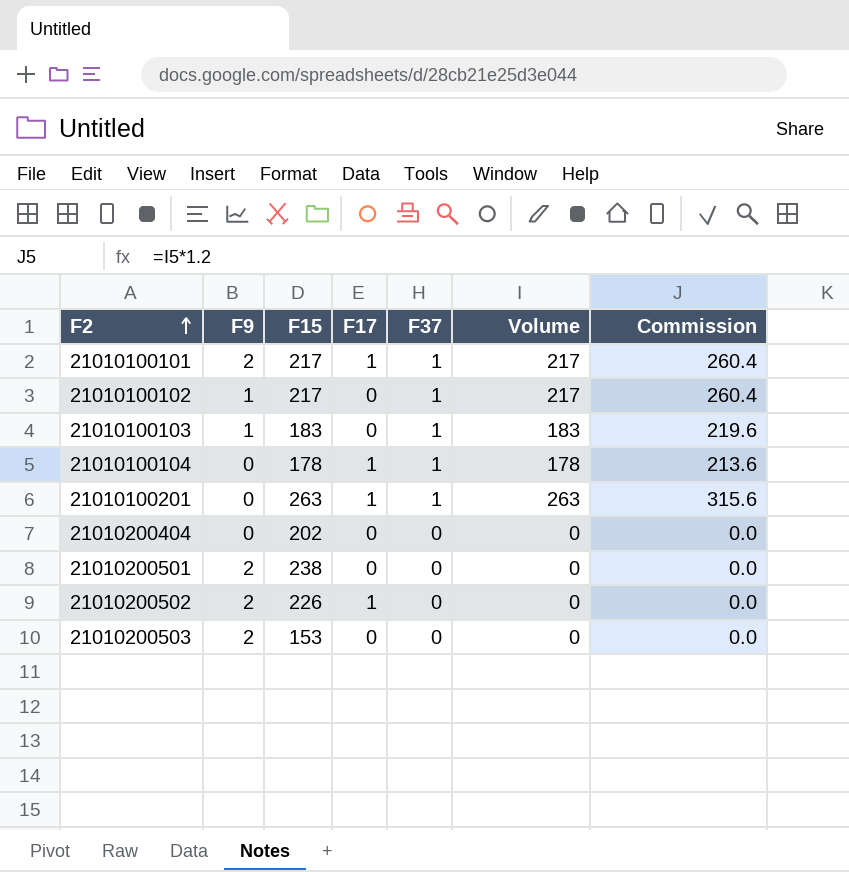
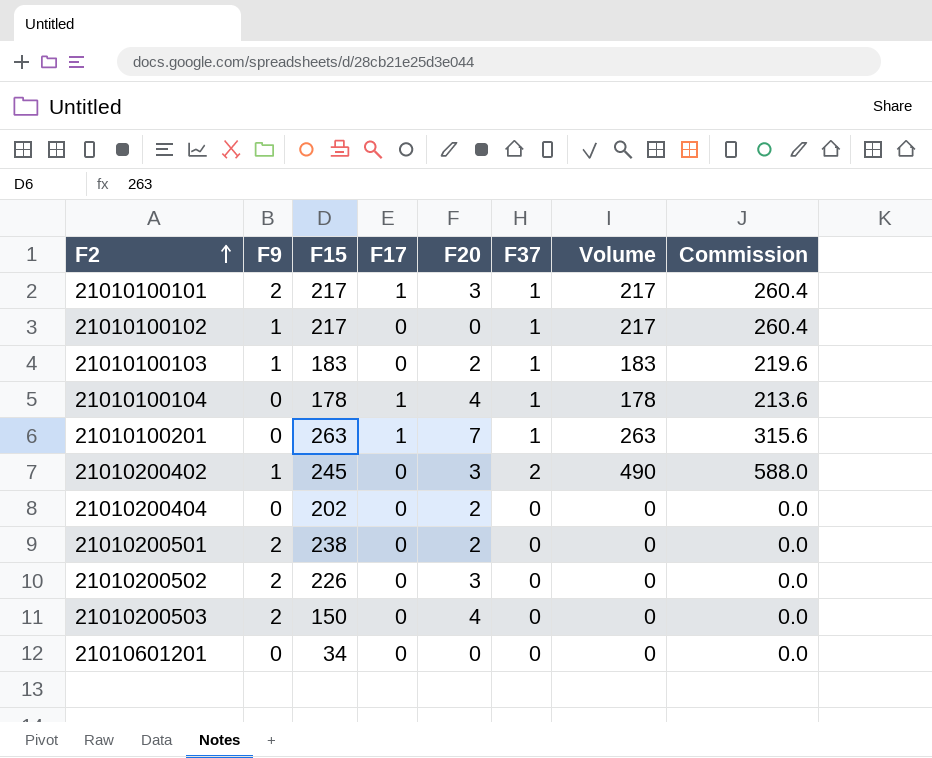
column F20 | position: none -> 5
row 21010200402: none -> 1 | 245 | 0 | 3 | 2 | 490 | 588.0
21010200502 | F17: 1 -> 0
21010200503 | F15: 153 -> 150
row 21010601201: none -> 0 | 34 | 0 | 0 | 0 | 0 | 0.0

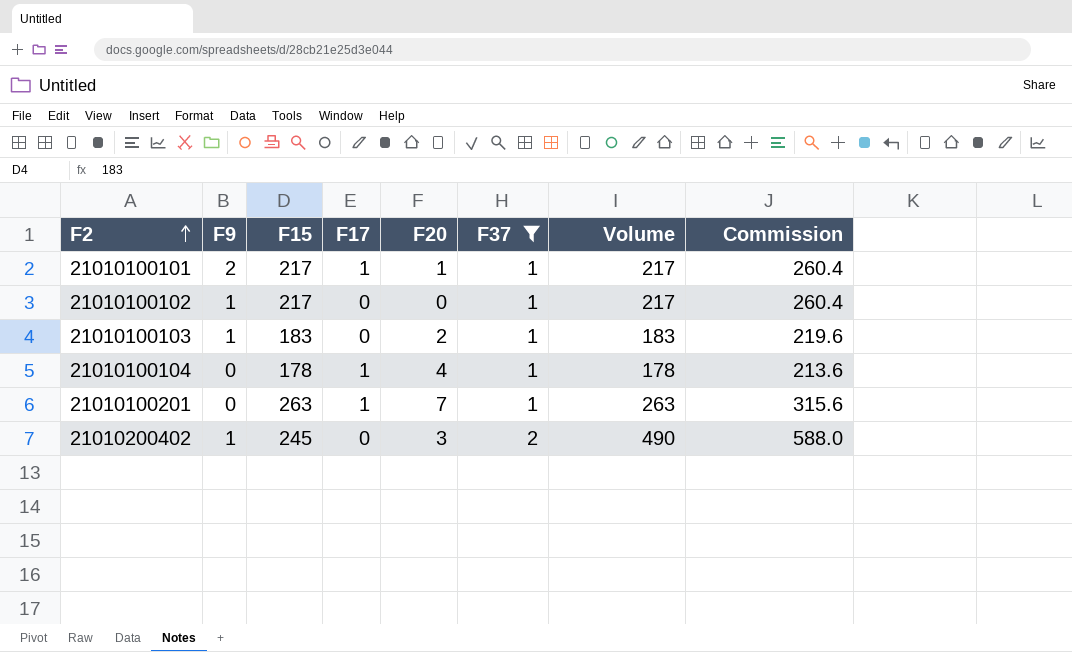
filter: none -> F37 != 0
21010100101 | F20: 3 -> 1

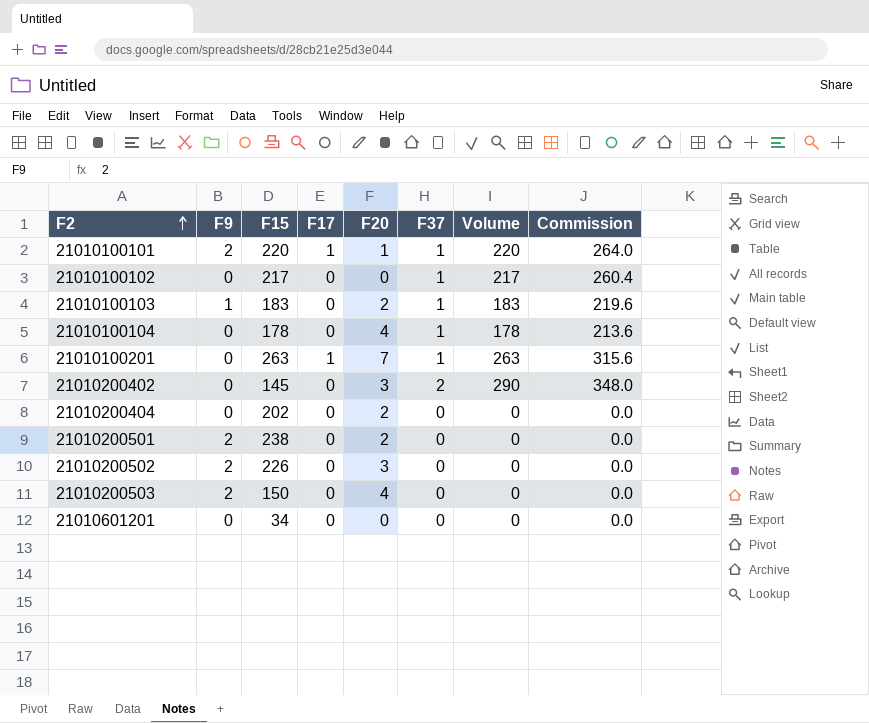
filter: F37 != 0 -> none
21010100101 | F15: 217 -> 220
21010100101 | Volume: 217 -> 220
21010100101 | Commission: 260.4 -> 264.0
21010100102 | F9: 1 -> 0
21010100104 | F17: 1 -> 0
21010200402 | F9: 1 -> 0
21010200402 | F15: 245 -> 145
21010200402 | Volume: 490 -> 290
21010200402 | Commission: 588.0 -> 348.0

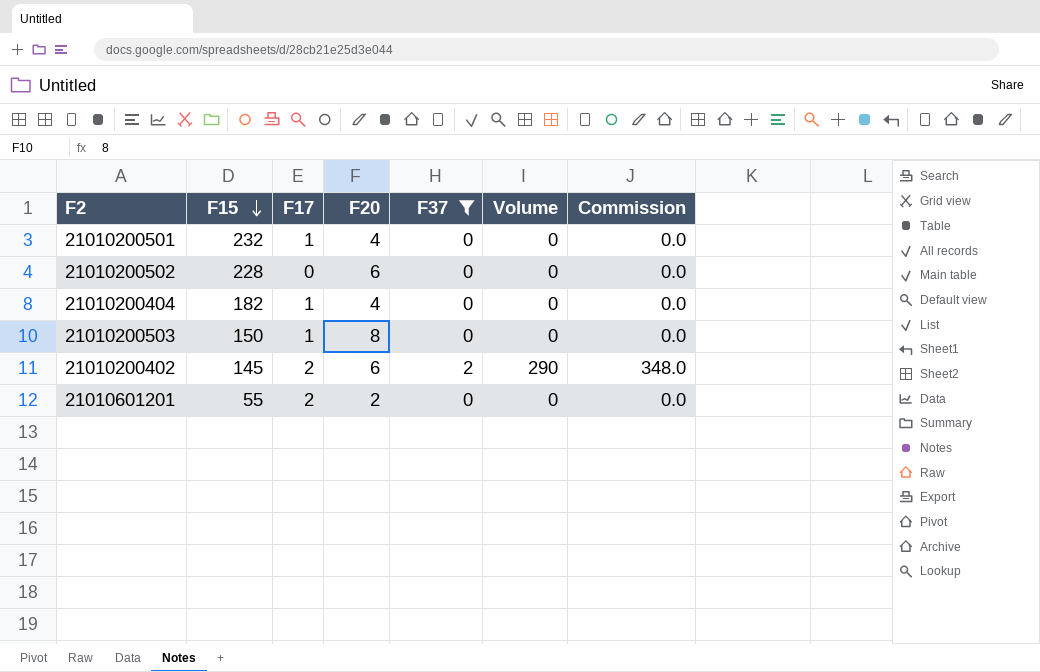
filter: none -> F37 != 1
row order: F2 ascending -> F15 descending
column F9 | position: 2 -> none
21010200501 | F15: 238 -> 232
21010200501 | F17: 0 -> 1
21010200501 | F20: 2 -> 4
21010200502 | F15: 226 -> 228
21010200502 | F20: 3 -> 6
21010200404 | F15: 202 -> 182
21010200404 | F17: 0 -> 1
21010200404 | F20: 2 -> 4
21010200503 | F17: 0 -> 1
21010200503 | F20: 4 -> 8
21010200402 | F17: 0 -> 2
21010200402 | F20: 3 -> 6
21010601201 | F15: 34 -> 55
21010601201 | F17: 0 -> 2
21010601201 | F20: 0 -> 2

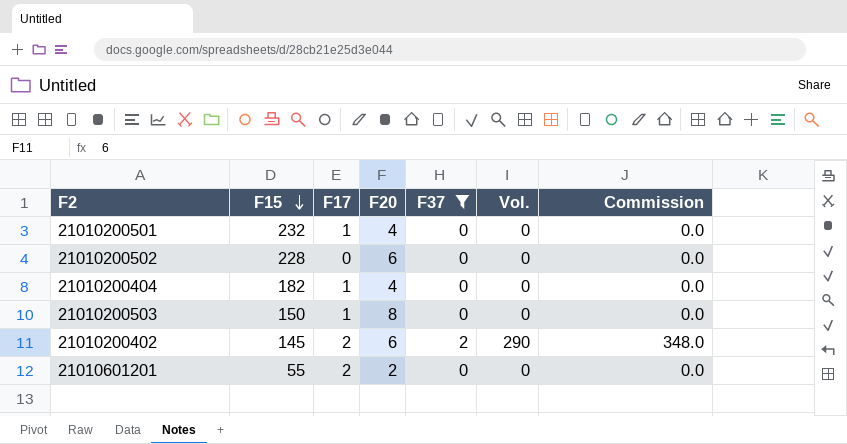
column name: Volume -> Vol.

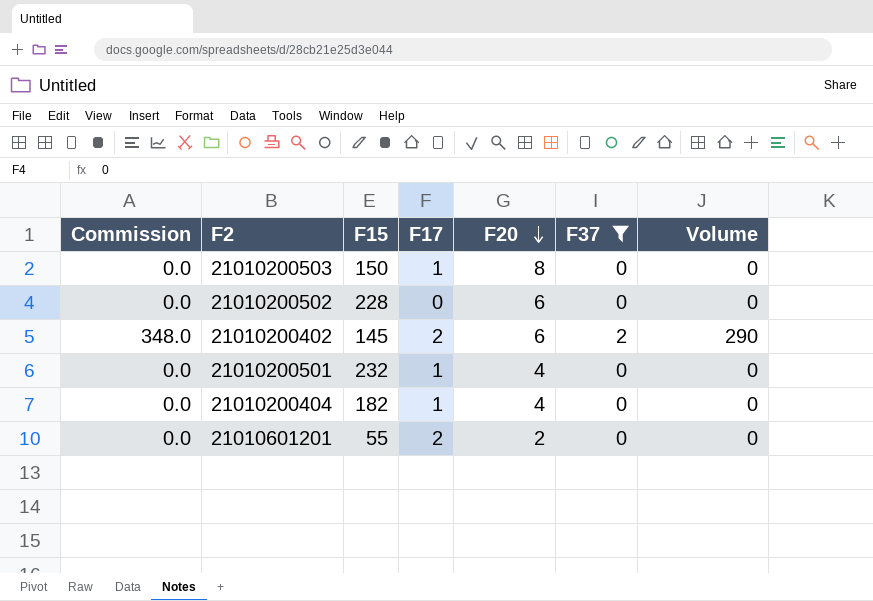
row order: F15 descending -> F20 descending
column Commission | position: 7 -> 1
column name: Vol. -> Volume

